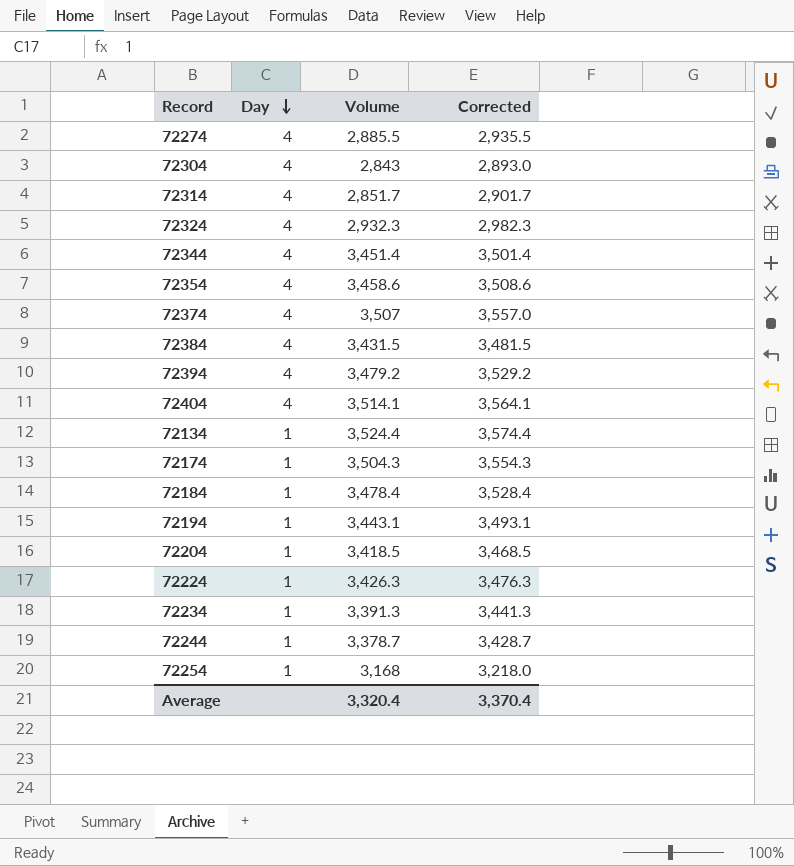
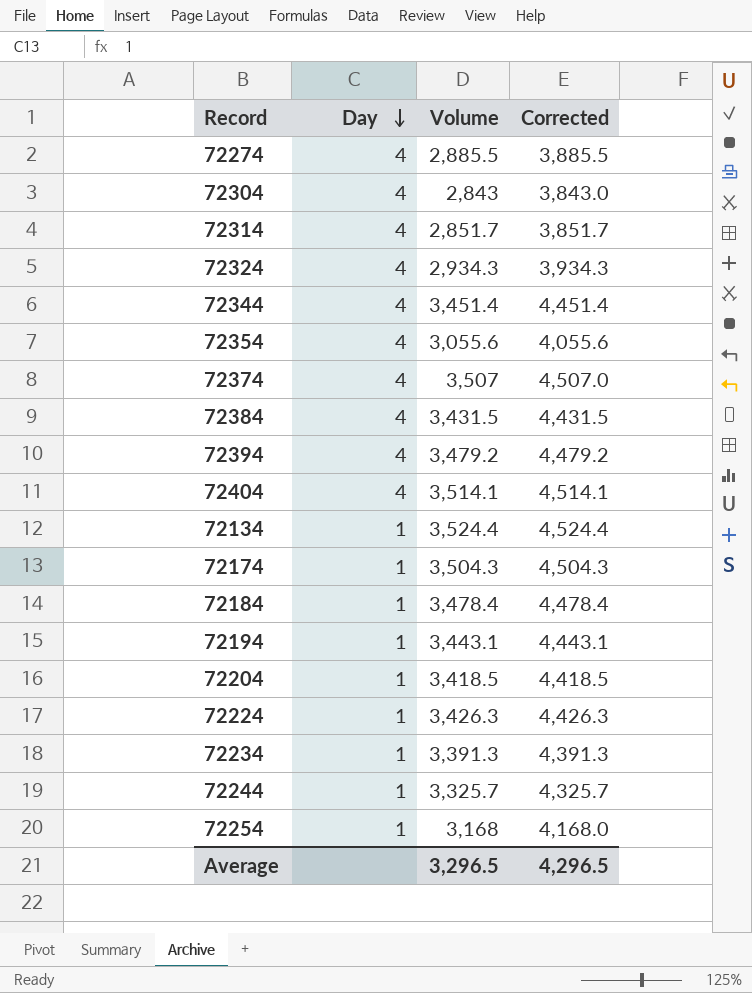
column Corrected | formula: [Volume] + 50 -> [Volume] + 1000
72324 | Volume: 2,932.3 -> 2,934.3
72354 | Volume: 3,458.6 -> 3,055.6
72244 | Volume: 3,378.7 -> 3,325.7
Average | Volume: 3,320.4 -> 3,296.5
Average | Corrected: 3,370.4 -> 4,296.5

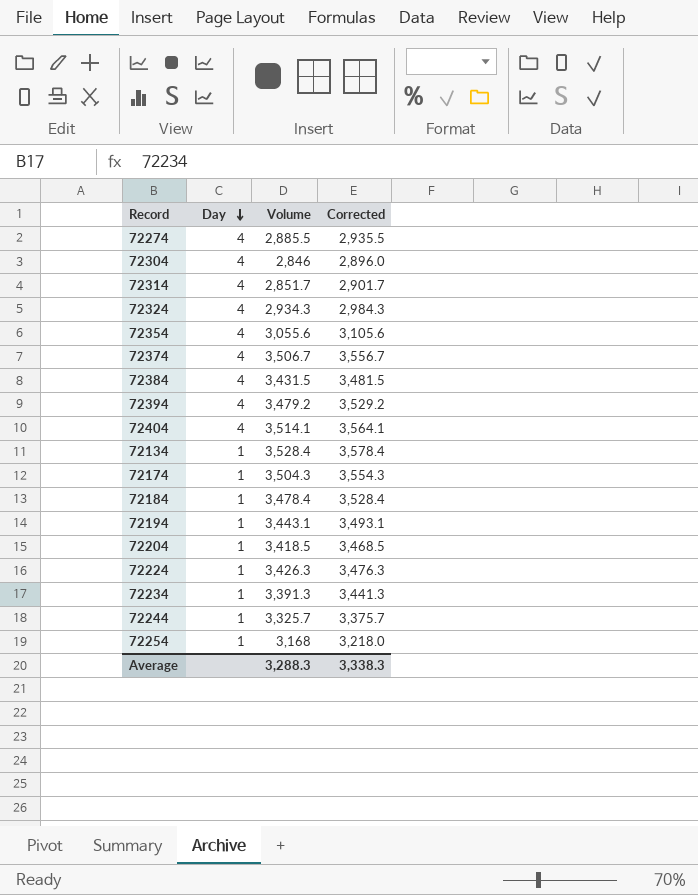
column Corrected | formula: [Volume] + 1000 -> [Volume] + 50
row 72344: 4 | 3,451.4 | 4,451.4 -> none
72304 | Volume: 2,843 -> 2,846
72374 | Volume: 3,507 -> 3,506.7
72134 | Volume: 3,524.4 -> 3,528.4
Average | Volume: 3,296.5 -> 3,288.3
Average | Corrected: 4,296.5 -> 3,338.3

